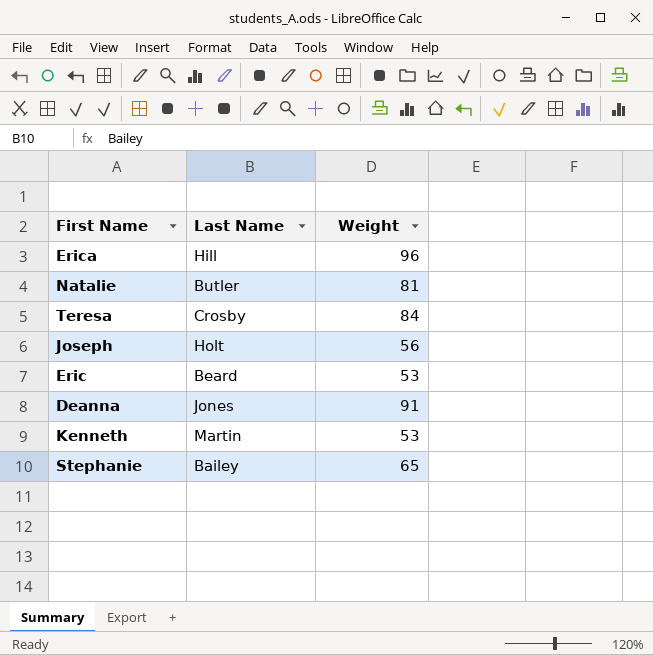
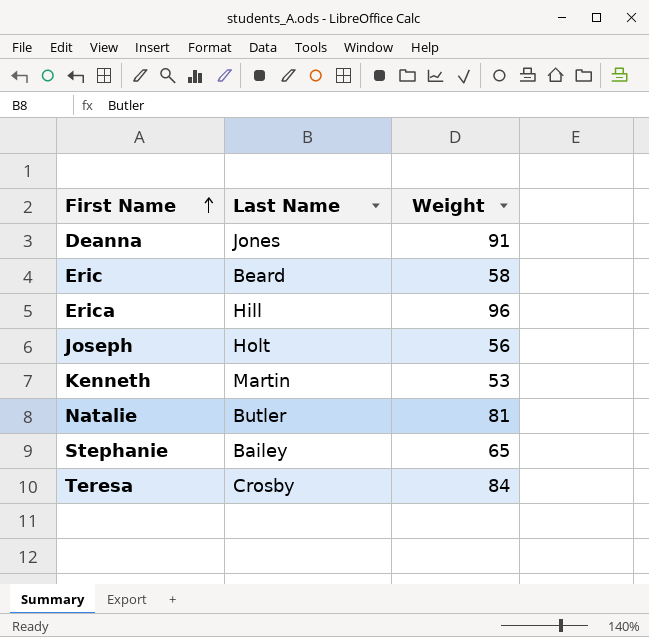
row order: none -> First Name ascending
Eric | Weight: 53 -> 58

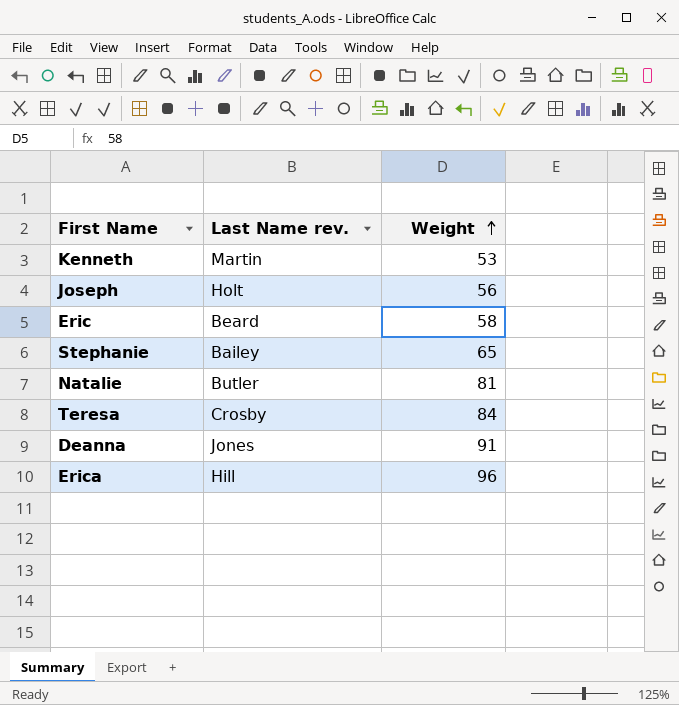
row order: First Name ascending -> Weight ascending
column name: Last Name -> Last Name rev.

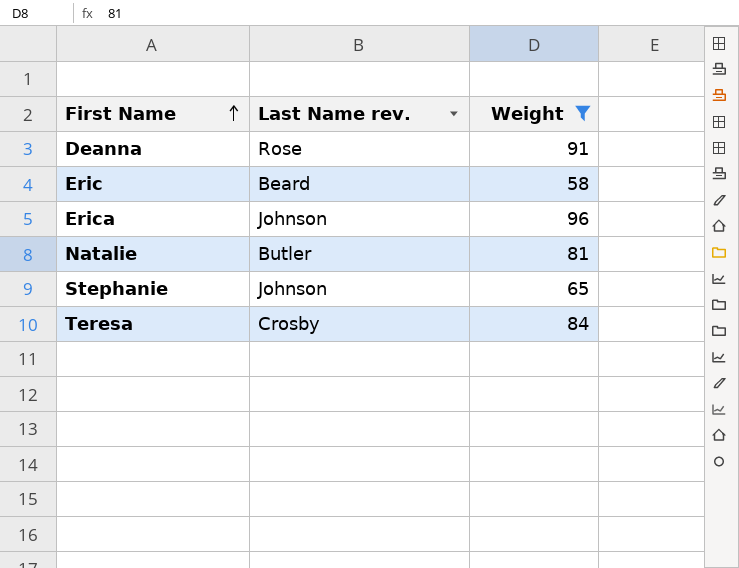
filter: none -> Weight >= 58
row order: Weight ascending -> First Name ascending
Deanna | Last Name rev.: Jones -> Rose
Erica | Last Name rev.: Hill -> Johnson
Stephanie | Last Name rev.: Bailey -> Johnson

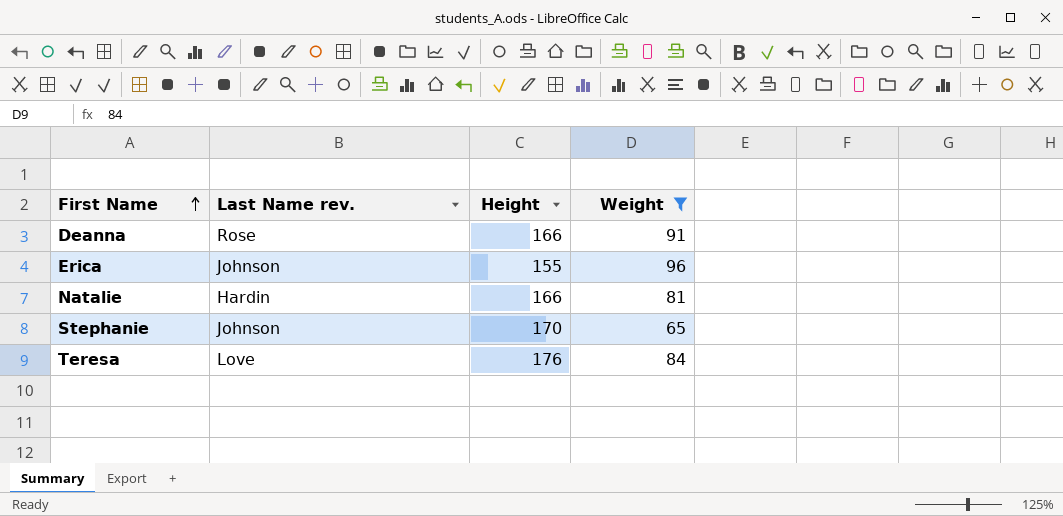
column Height | position: none -> 3
row Eric: Beard | 58 -> none
Natalie | Last Name rev.: Butler -> Hardin
Teresa | Last Name rev.: Crosby -> Love

